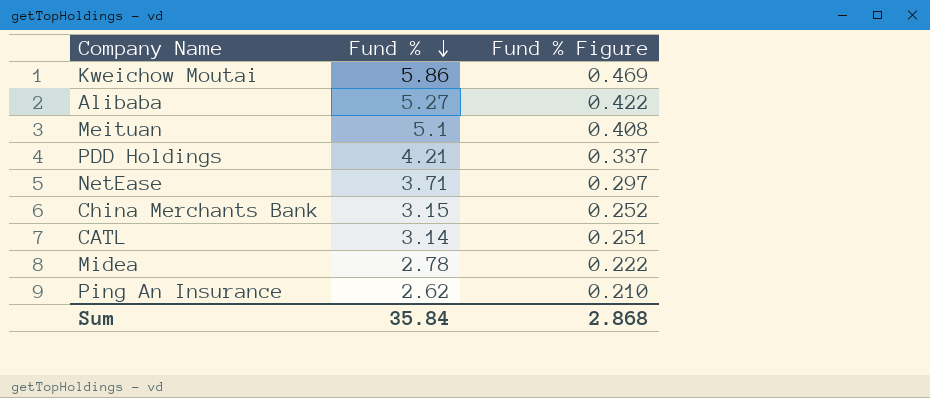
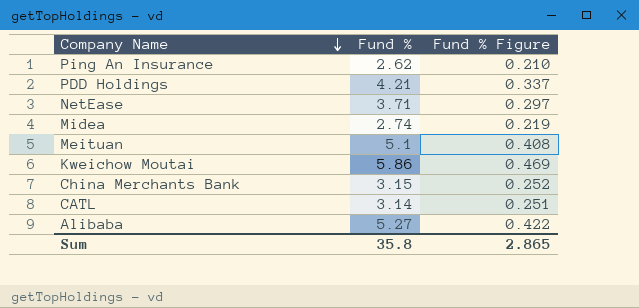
row order: Fund % descending -> Company Name descending
Midea | Fund %: 2.78 -> 2.74
Midea | Fund % Figure: 0.222 -> 0.219
Sum | Fund %: 35.84 -> 35.8
Sum | Fund % Figure: 2.868 -> 2.865

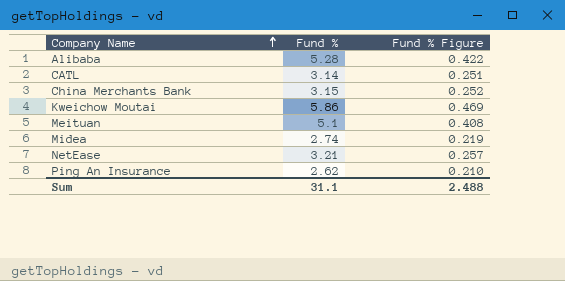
row order: Company Name descending -> Company Name ascending
row PDD Holdings: 4.21 | 0.337 -> none
Alibaba | Fund %: 5.27 -> 5.28
NetEase | Fund %: 3.71 -> 3.21
NetEase | Fund % Figure: 0.297 -> 0.257
Sum | Fund %: 35.8 -> 31.1
Sum | Fund % Figure: 2.865 -> 2.488

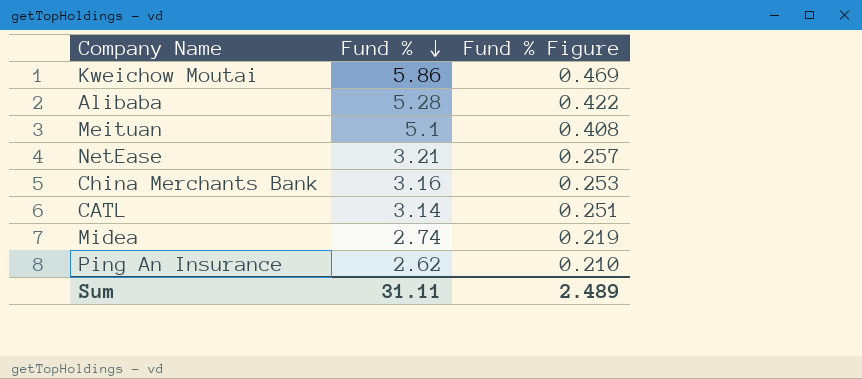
row order: Company Name ascending -> Fund % descending
China Merchants Bank | Fund %: 3.15 -> 3.16
China Merchants Bank | Fund % Figure: 0.252 -> 0.253
Sum | Fund %: 31.1 -> 31.11
Sum | Fund % Figure: 2.488 -> 2.489

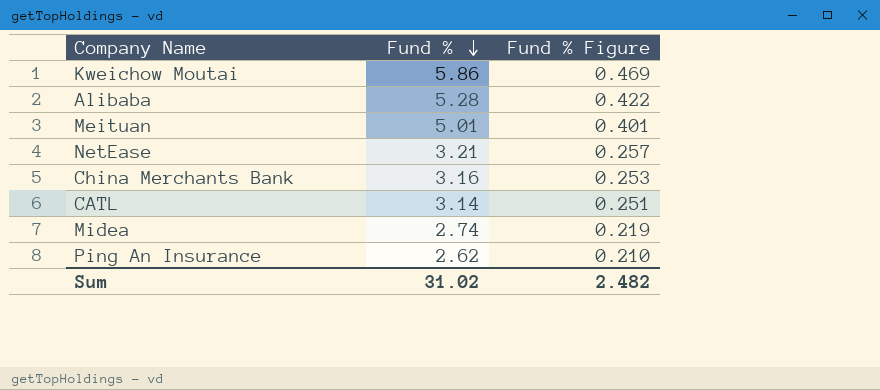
Meituan | Fund %: 5.1 -> 5.01
Meituan | Fund % Figure: 0.408 -> 0.401
Sum | Fund %: 31.11 -> 31.02
Sum | Fund % Figure: 2.489 -> 2.482

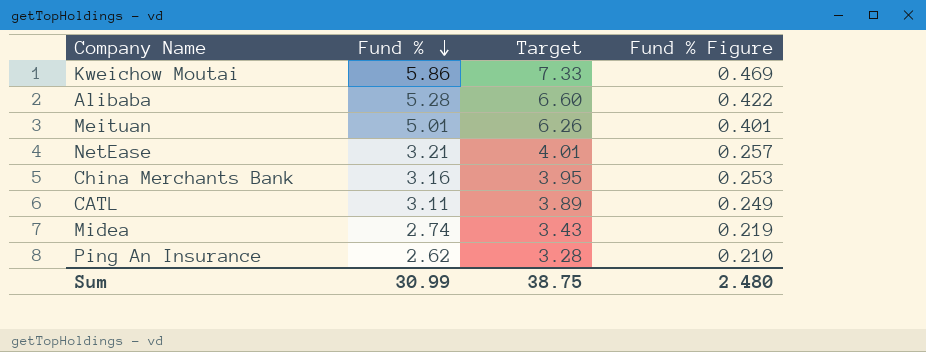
column Target | formula: none -> [Fund %] * 1.25
CATL | Fund %: 3.14 -> 3.11
CATL | Fund % Figure: 0.251 -> 0.249
Sum | Fund %: 31.02 -> 30.99
Sum | Fund % Figure: 2.482 -> 2.480

